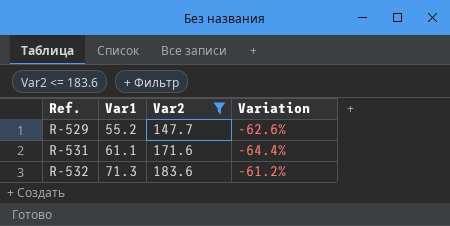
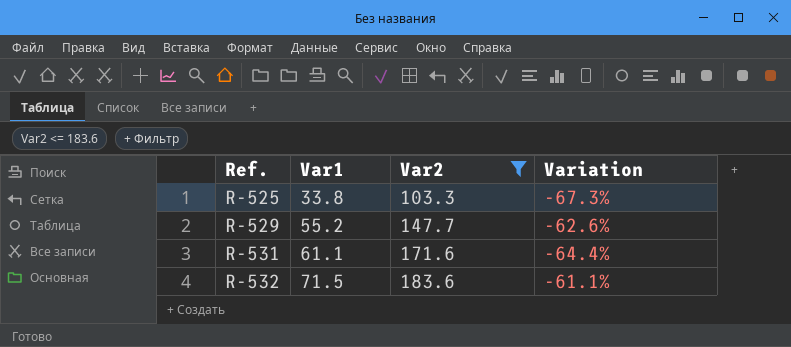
row R-525: none -> 33.8 | 103.3 | -67.3%
R-532 | Var1: 71.3 -> 71.5
R-532 | Variation: -61.2% -> -61.1%

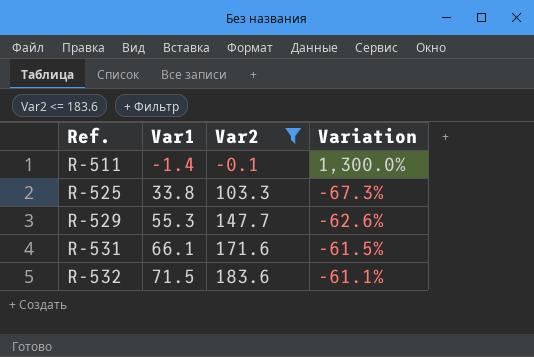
row R-511: none -> -1.4 | -0.1 | 1,300.0%
R-529 | Var1: 55.2 -> 55.3
R-531 | Var1: 61.1 -> 66.1
R-531 | Variation: -64.4% -> -61.5%

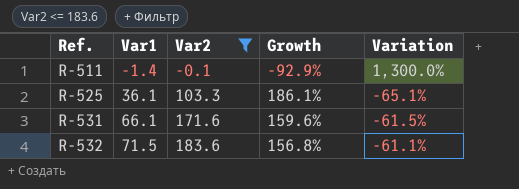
column Growth | formula: none -> ([Var2] - [Var1]) / [Var1]
row R-529: 55.3 | 147.7 | -62.6% -> none
R-525 | Var1: 33.8 -> 36.1
R-525 | Variation: -67.3% -> -65.1%

